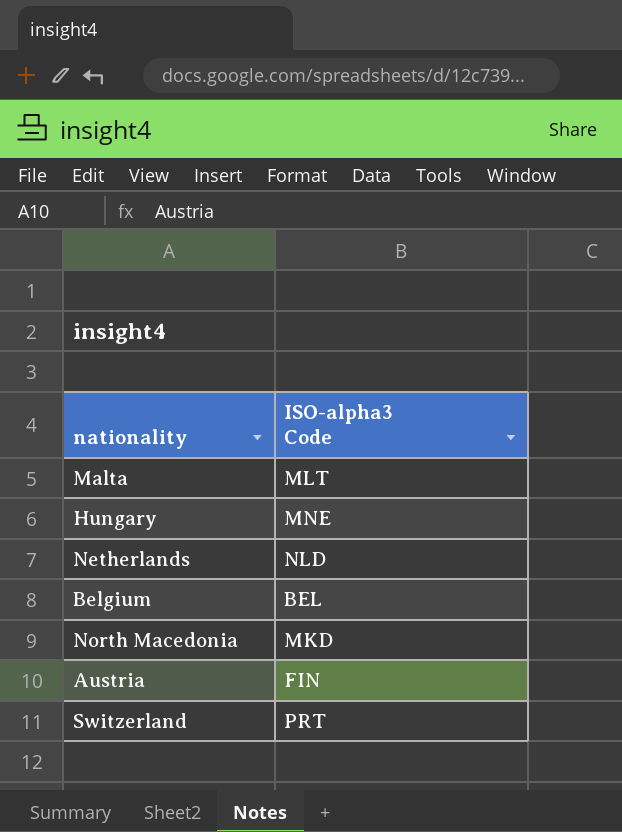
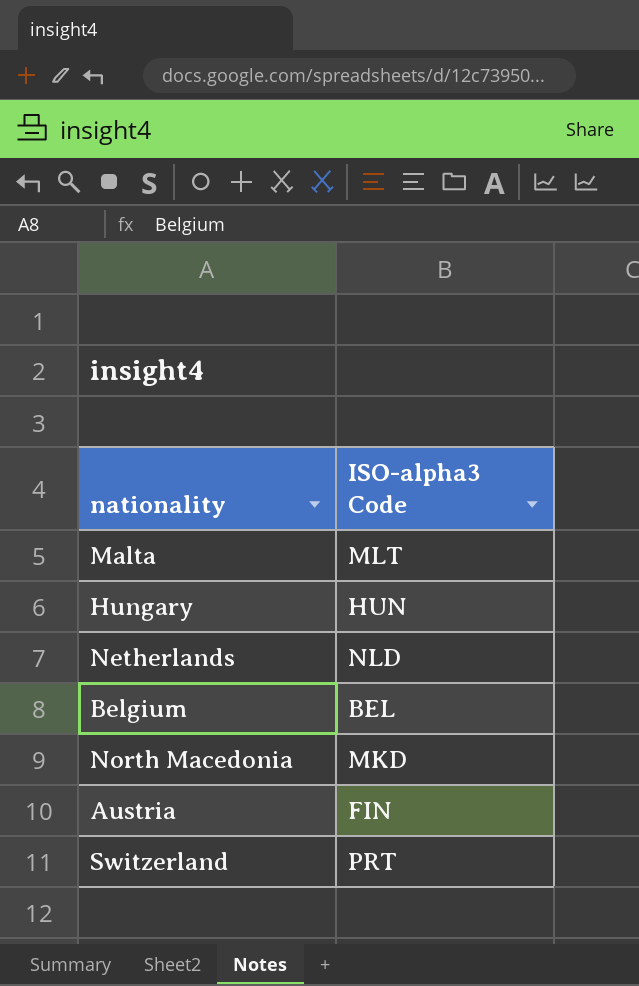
Hungary | ISO-alpha3 Code: MNE -> HUN

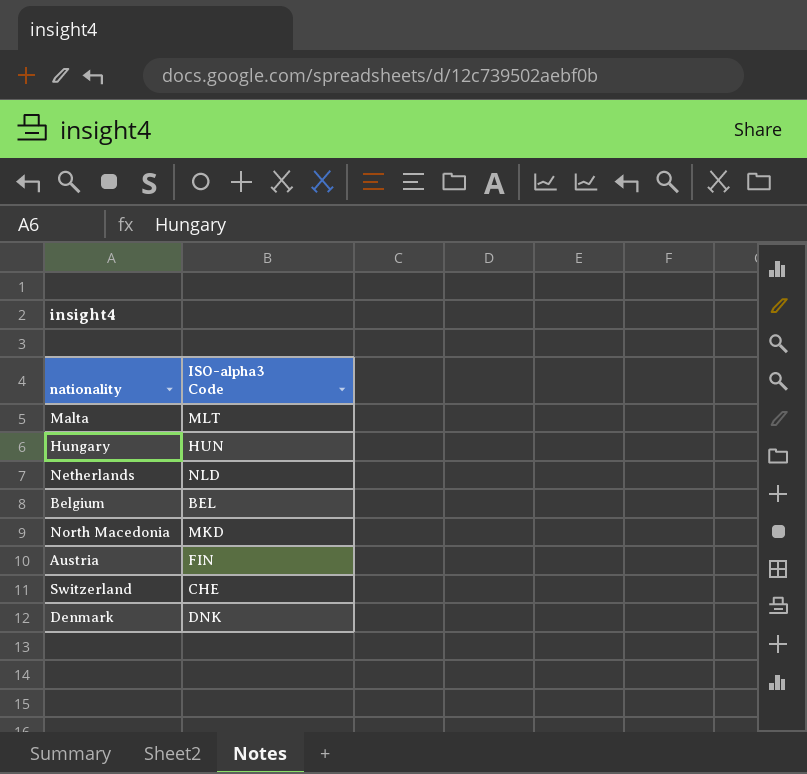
Switzerland | ISO-alpha3 Code: PRT -> CHE
row Denmark: none -> DNK

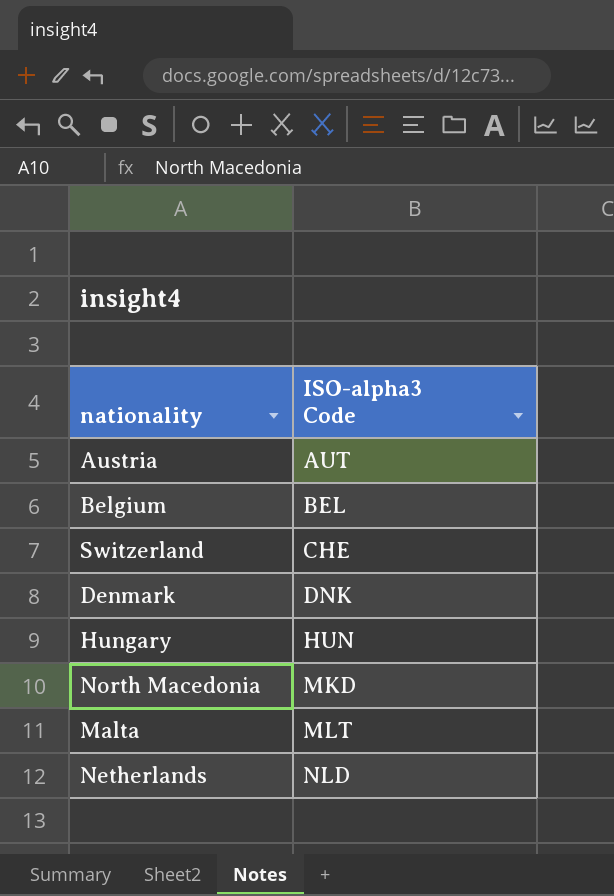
row order: none -> ISO-alpha3 Code ascending
Austria | ISO-alpha3 Code: FIN -> AUT

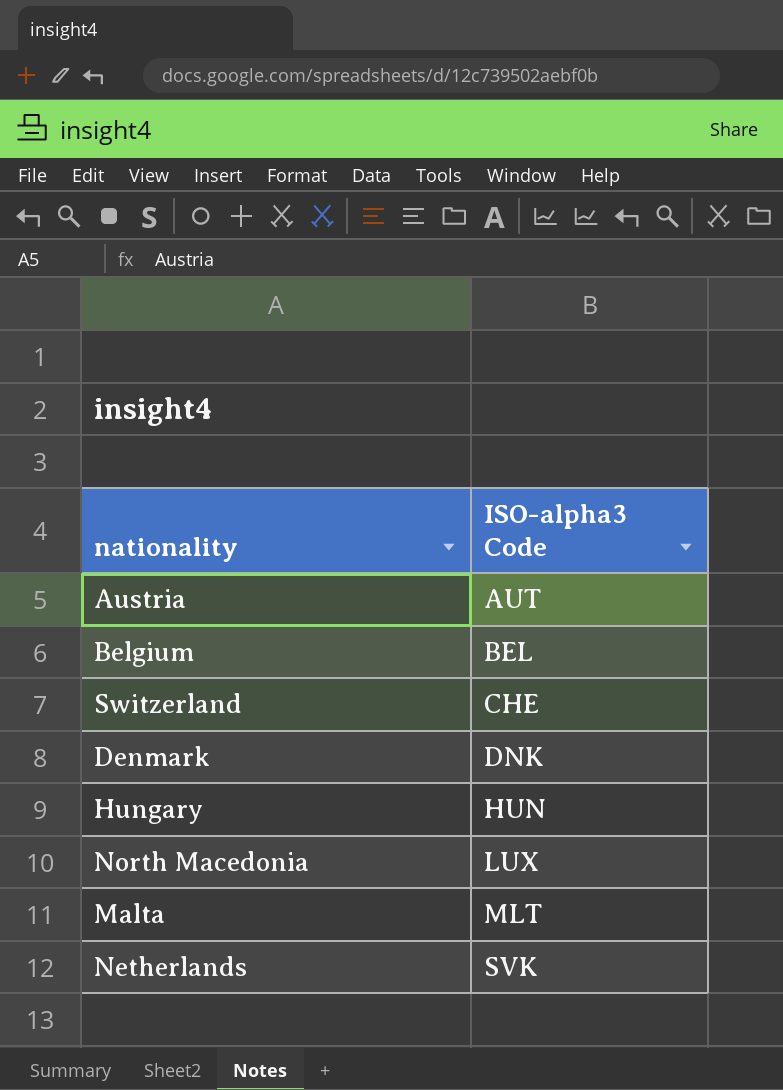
North Macedonia | ISO-alpha3 Code: MKD -> LUX
Netherlands | ISO-alpha3 Code: NLD -> SVK

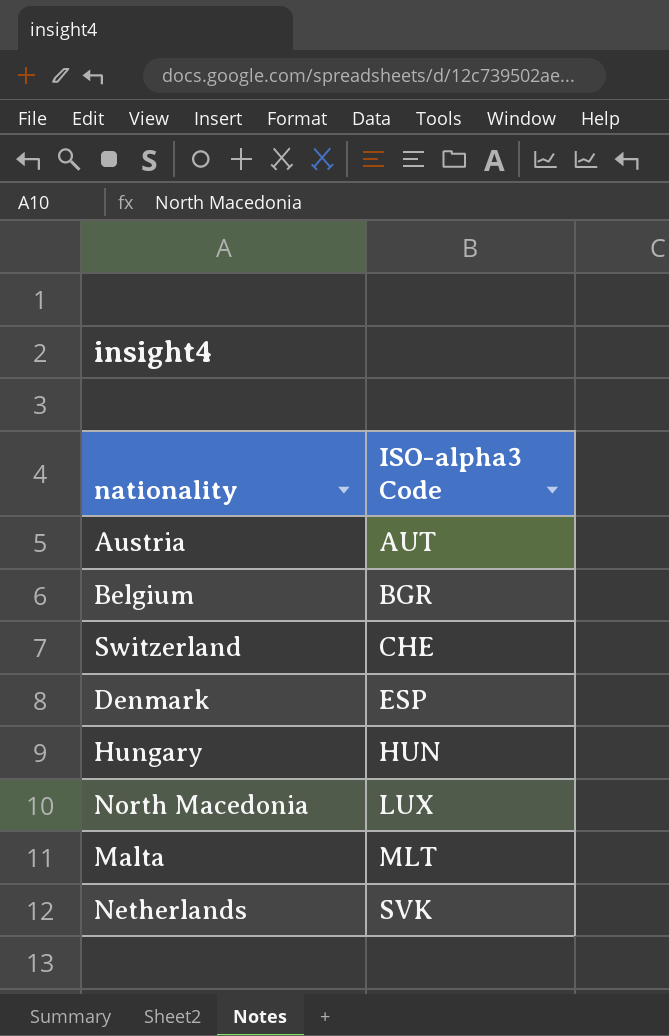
Belgium | ISO-alpha3 Code: BEL -> BGR
Denmark | ISO-alpha3 Code: DNK -> ESP

